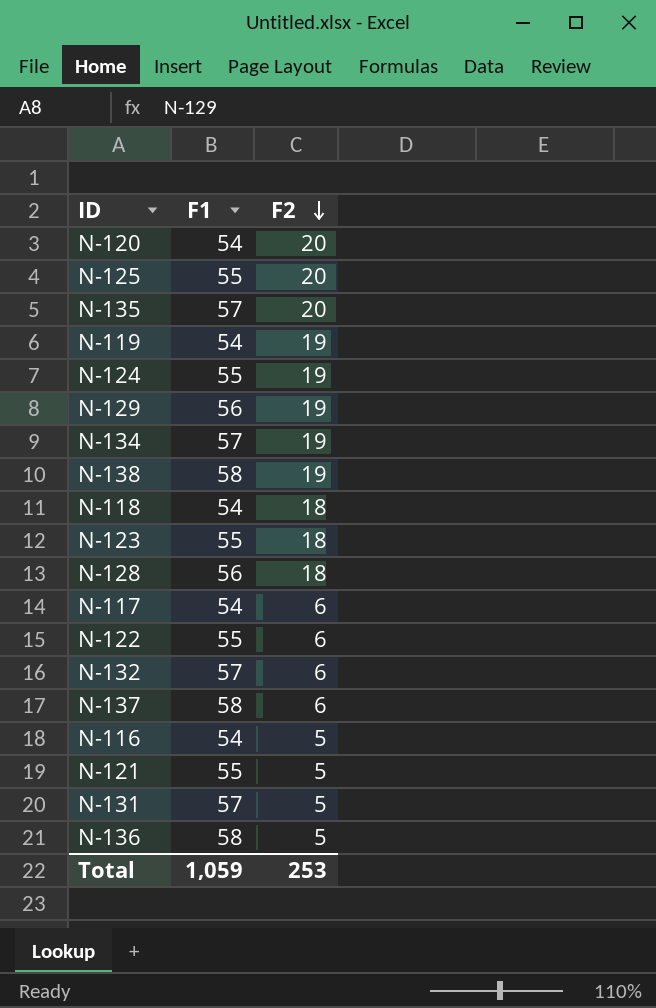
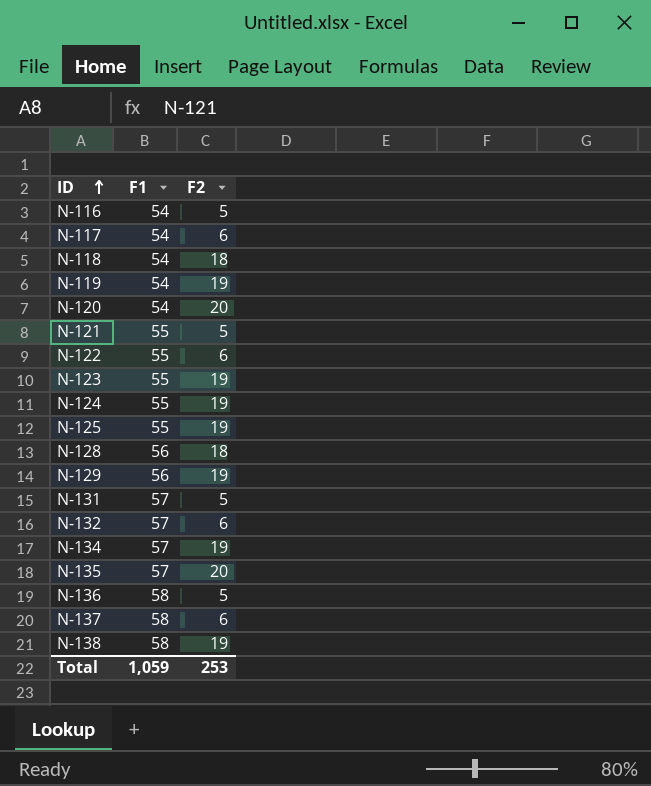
row order: F2 descending -> ID ascending
N-123 | F2: 18 -> 19
N-125 | F2: 20 -> 19

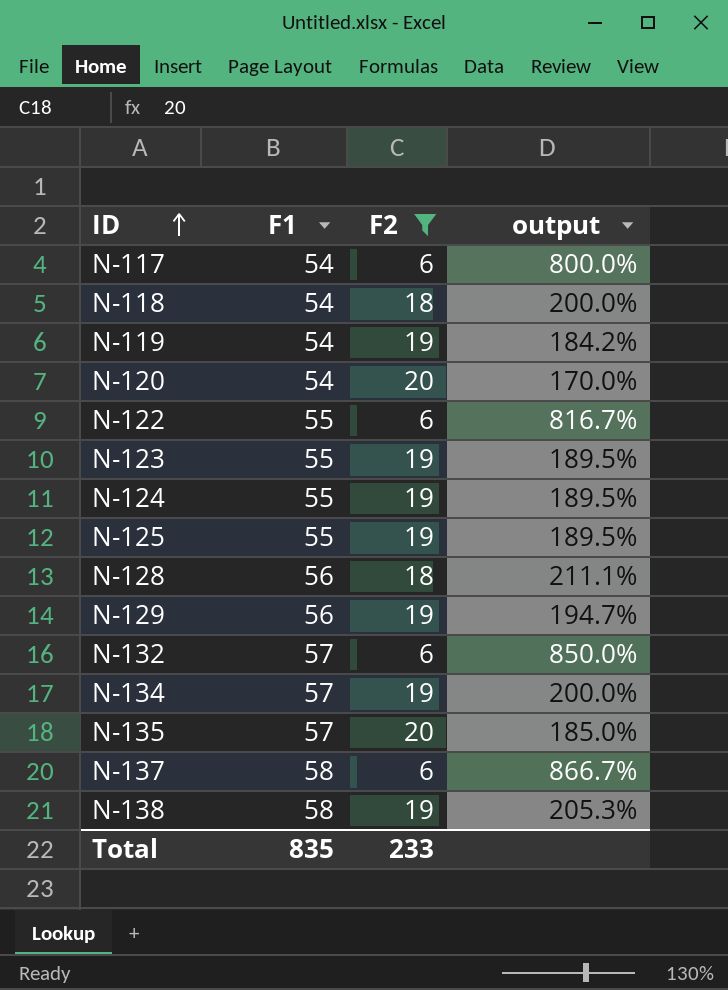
filter: none -> F2 != 5
column output | formula: none -> ([F1] - [F2]) / [F2]
Total | F1: 1,059 -> 835
Total | F2: 253 -> 233

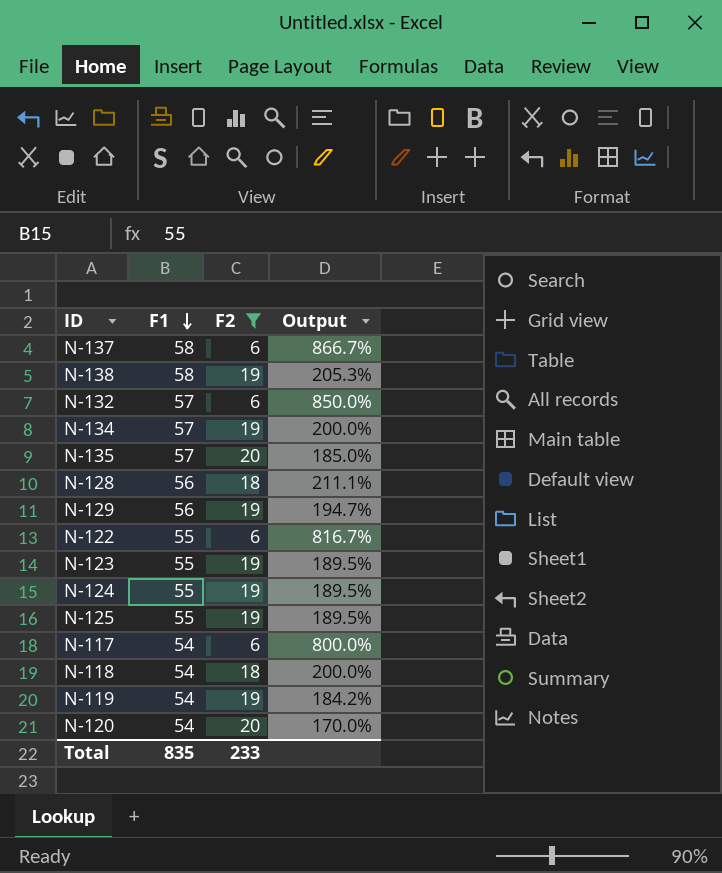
row order: ID ascending -> F1 descending
column name: output -> Output

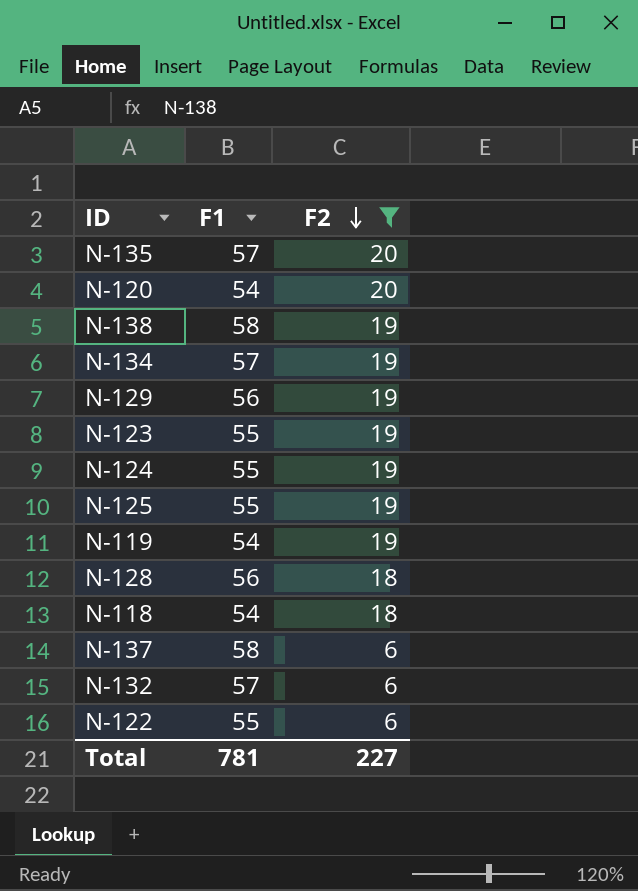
row order: F1 descending -> F2 descending
column Output | formula: ([F1] - [F2]) / [F2] -> none
row N-117: 54 | 6 | 800.0% -> none
Total | F1: 835 -> 781
Total | F2: 233 -> 227

